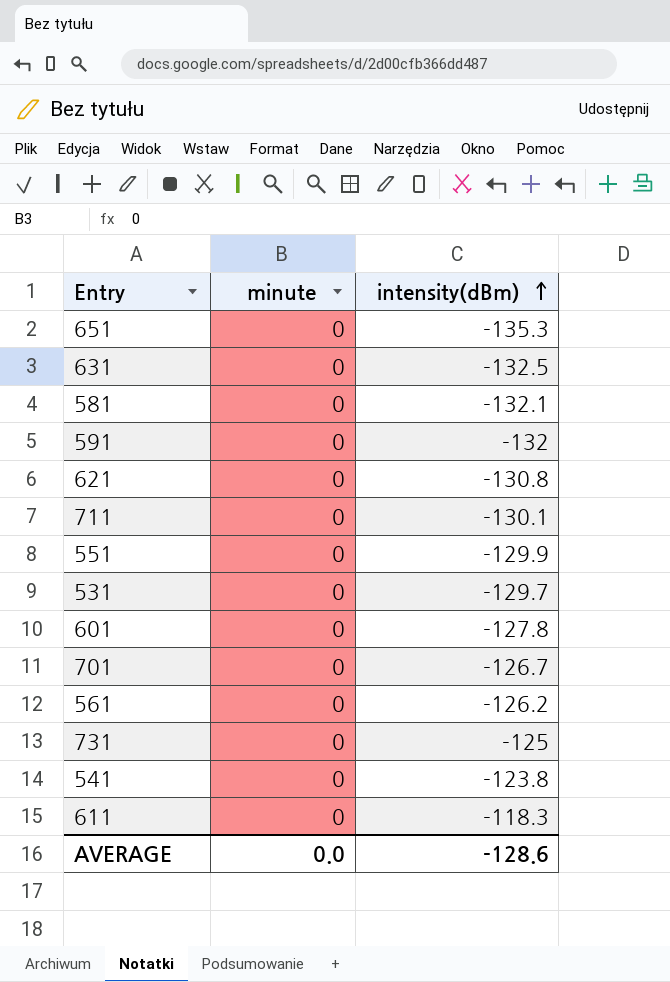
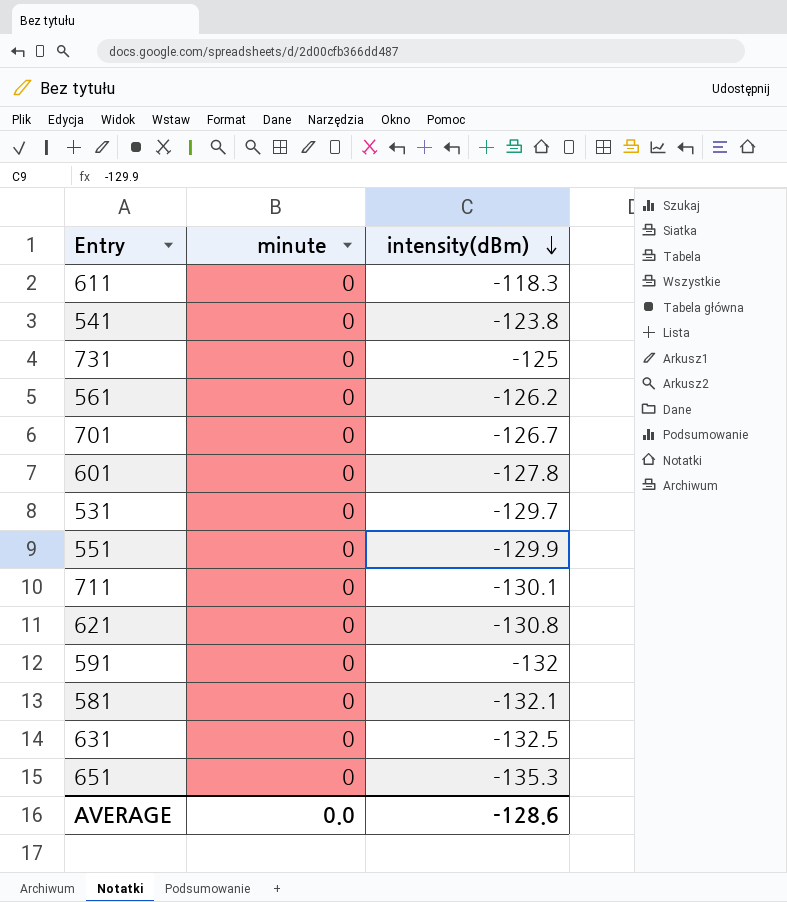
row order: intensity(dBm) ascending -> intensity(dBm) descending

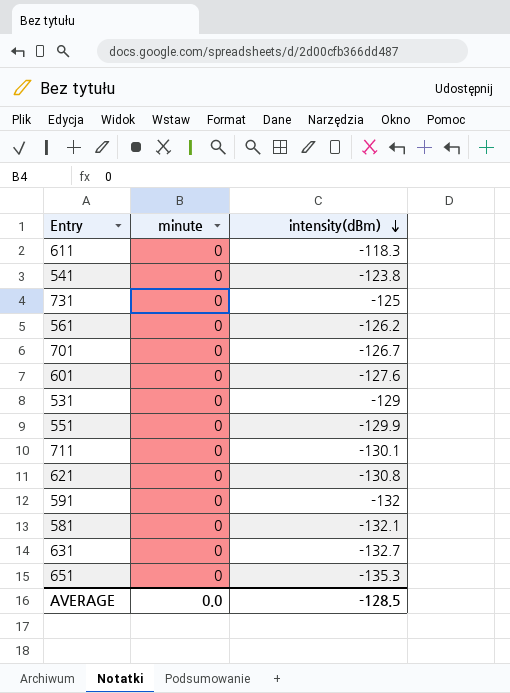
601 | intensity(dBm): -127.8 -> -127.6
531 | intensity(dBm): -129.7 -> -129
631 | intensity(dBm): -132.5 -> -132.7
AVERAGE | intensity(dBm): -128.6 -> -128.5

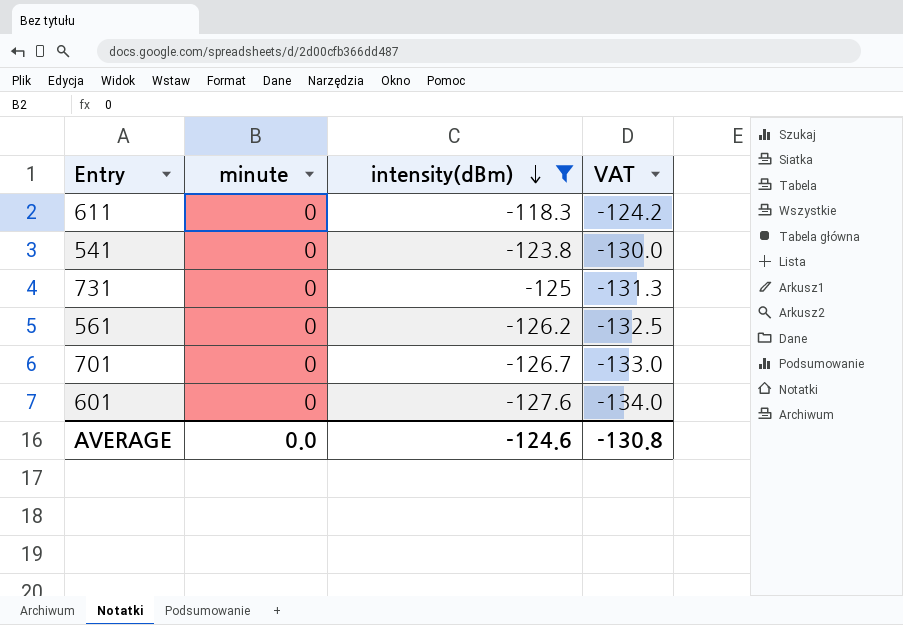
filter: none -> intensity(dBm) >= -127.6
column VAT | formula: none -> [intensity(dBm)] * 1.05
AVERAGE | intensity(dBm): -128.5 -> -124.6

